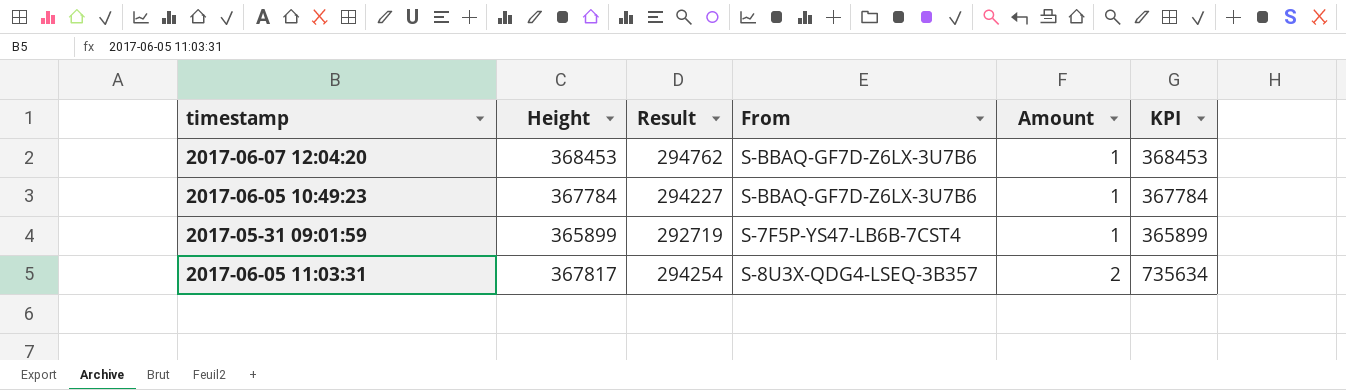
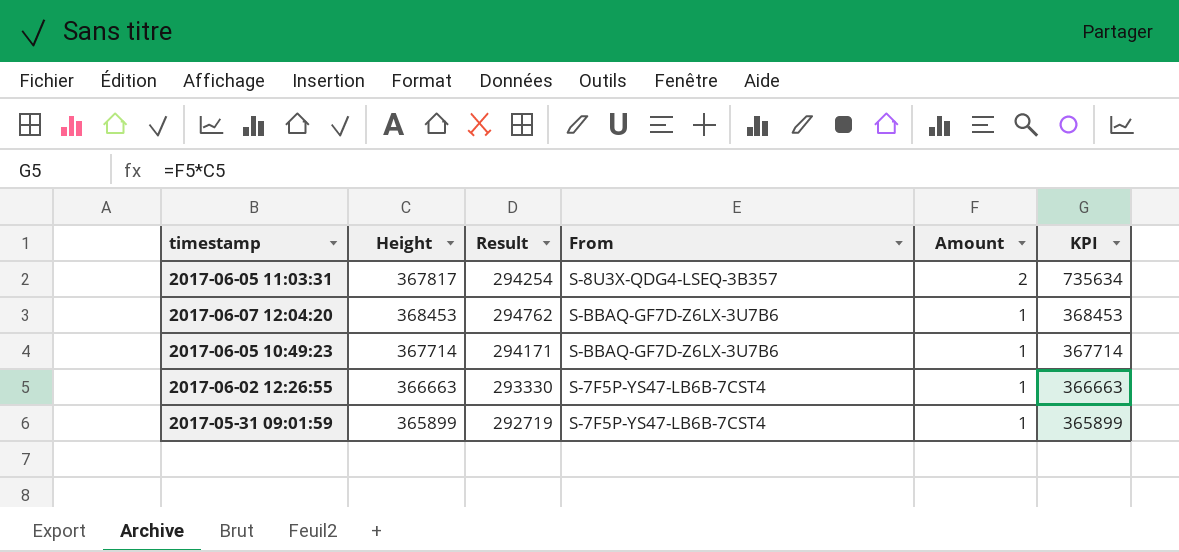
row order: Amount ascending -> Amount descending
2017-06-05 10:49:23 | Height: 367784 -> 367714
2017-06-05 10:49:23 | Result: 294227 -> 294171
2017-06-05 10:49:23 | KPI: 367784 -> 367714
row 2017-06-02 12:26:55: none -> 366663 | 293330 | S-7F5P-YS47-LB6B-7CST4 | 1 | 366663

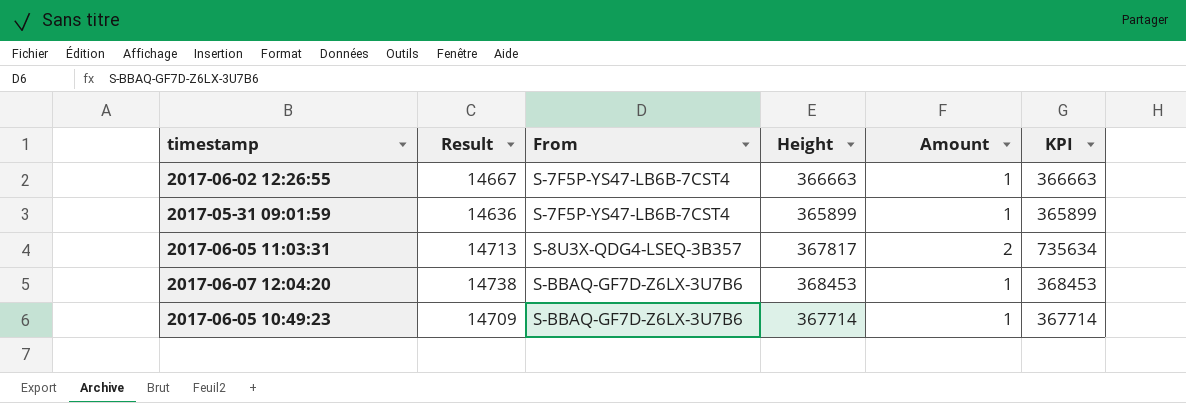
row order: Amount descending -> From ascending
column Result | formula: [Height] * 0.8 -> [Height] * 0.04
column Height | position: 2 -> 4

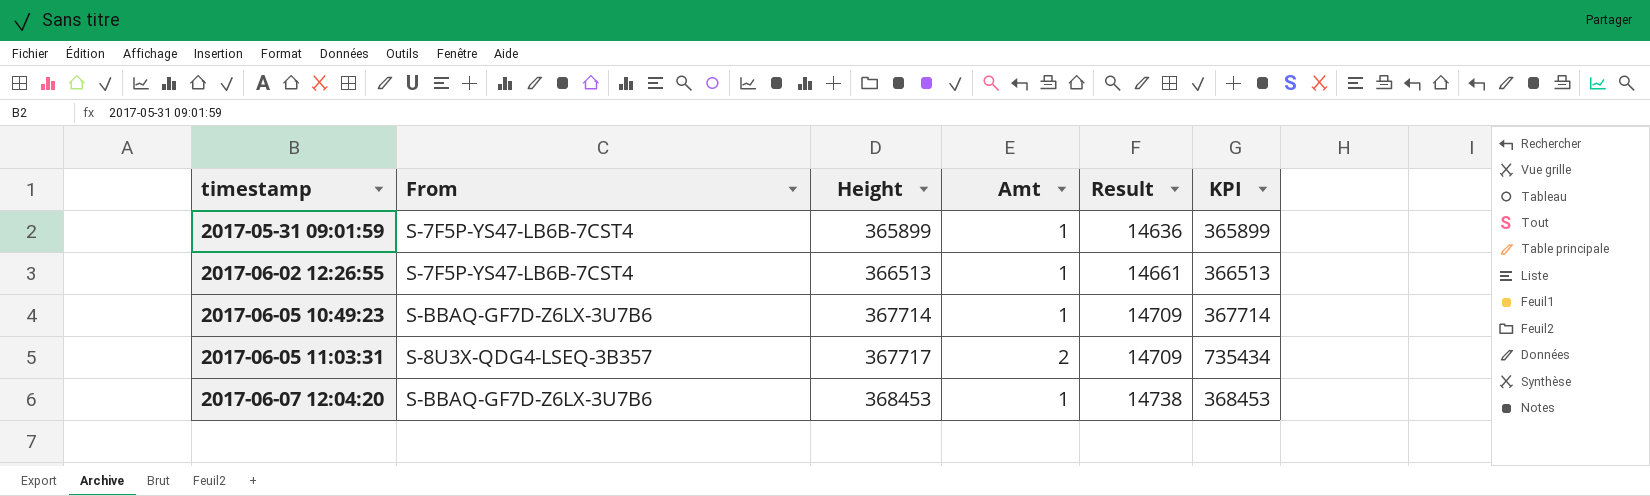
row order: From ascending -> timestamp ascending
column name: Amount -> Amt
column Result | position: 2 -> 5
2017-06-02 12:26:55 | Height: 366663 -> 366513
2017-06-02 12:26:55 | Result: 14667 -> 14661
2017-06-02 12:26:55 | KPI: 366663 -> 366513
2017-06-05 11:03:31 | Height: 367817 -> 367717
2017-06-05 11:03:31 | Result: 14713 -> 14709
2017-06-05 11:03:31 | KPI: 735634 -> 735434

